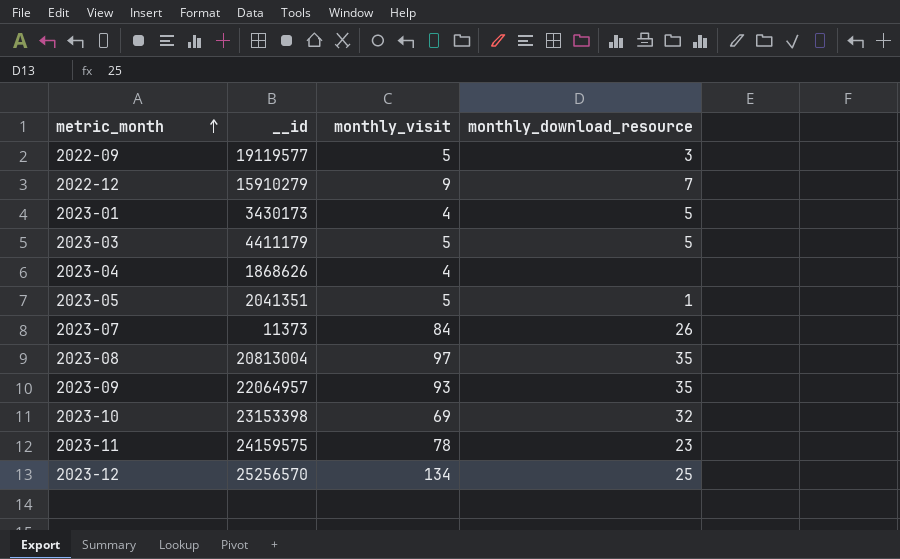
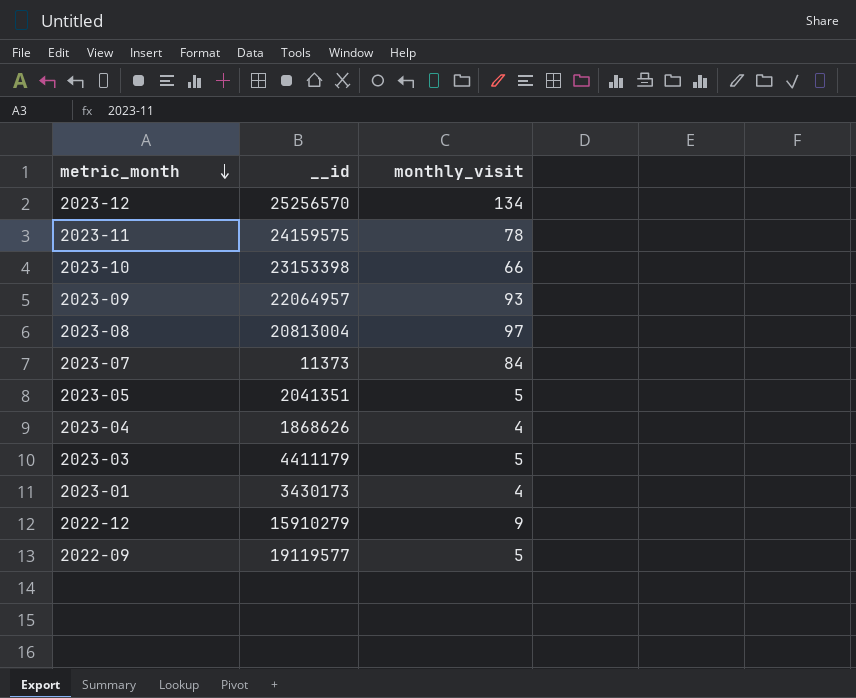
row order: metric_month ascending -> metric_month descending
column monthly_download_resource | position: 4 -> none
2023-10 | monthly_visit: 69 -> 66

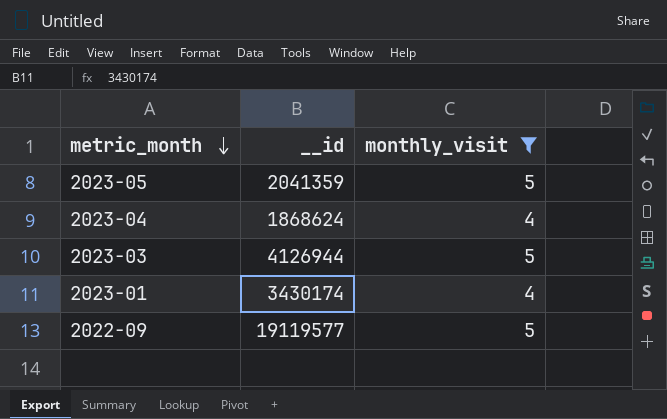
filter: none -> monthly_visit <= 5
2023-05 | __id: 2041351 -> 2041359
2023-04 | __id: 1868626 -> 1868624
2023-03 | __id: 4411179 -> 4126944
2023-01 | __id: 3430173 -> 3430174

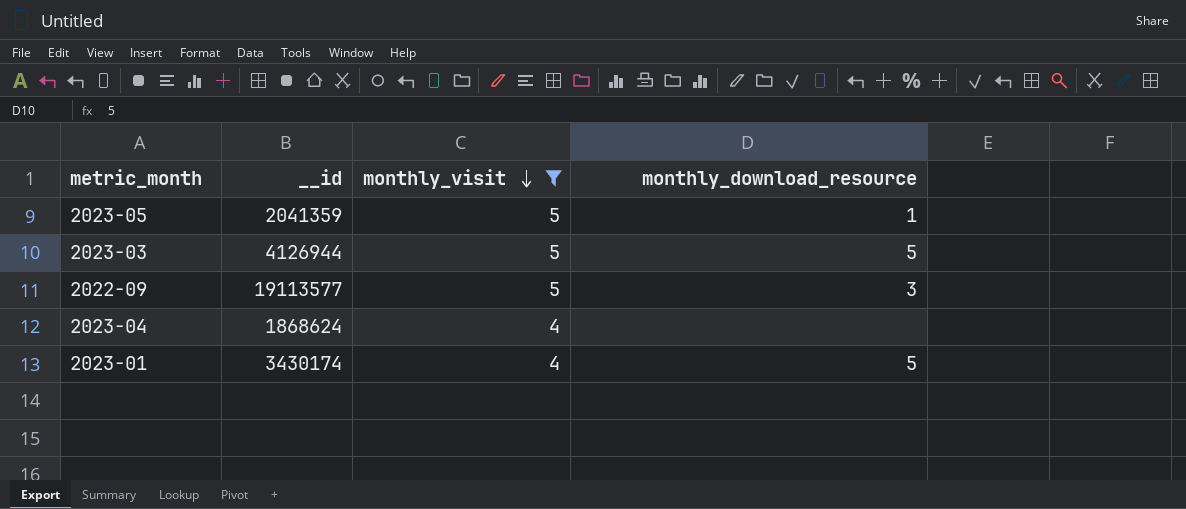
row order: metric_month descending -> monthly_visit descending
column monthly_download_resource | position: none -> 4
2022-09 | __id: 19119577 -> 19113577

